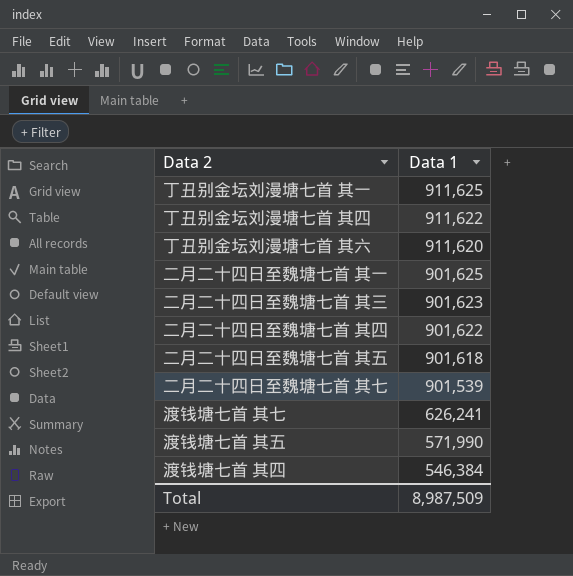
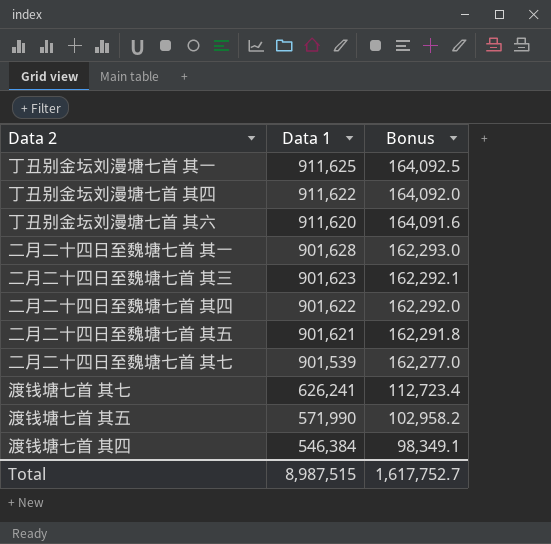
column Bonus | formula: none -> [Data 1] * 0.18
二月二十四日至魏塘七首 其一 | Data 1: 901,625 -> 901,628
二月二十四日至魏塘七首 其五 | Data 1: 901,618 -> 901,621
Total | Data 1: 8,987,509 -> 8,987,515

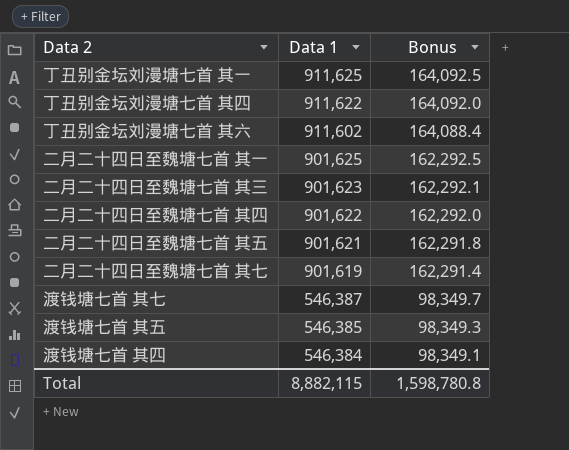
丁丑别金坛刘漫塘七首 其六 | Data 1: 911,620 -> 911,602
丁丑别金坛刘漫塘七首 其六 | Bonus: 164,091.6 -> 164,088.4
二月二十四日至魏塘七首 其一 | Data 1: 901,628 -> 901,625
二月二十四日至魏塘七首 其一 | Bonus: 162,293.0 -> 162,292.5
二月二十四日至魏塘七首 其七 | Data 1: 901,539 -> 901,619
二月二十四日至魏塘七首 其七 | Bonus: 162,277.0 -> 162,291.4
渡钱塘七首 其七 | Data 1: 626,241 -> 546,387
渡钱塘七首 其七 | Bonus: 112,723.4 -> 98,349.7
渡钱塘七首 其五 | Data 1: 571,990 -> 546,385
渡钱塘七首 其五 | Bonus: 102,958.2 -> 98,349.3
Total | Data 1: 8,987,515 -> 8,882,115
Total | Bonus: 1,617,752.7 -> 1,598,780.8

